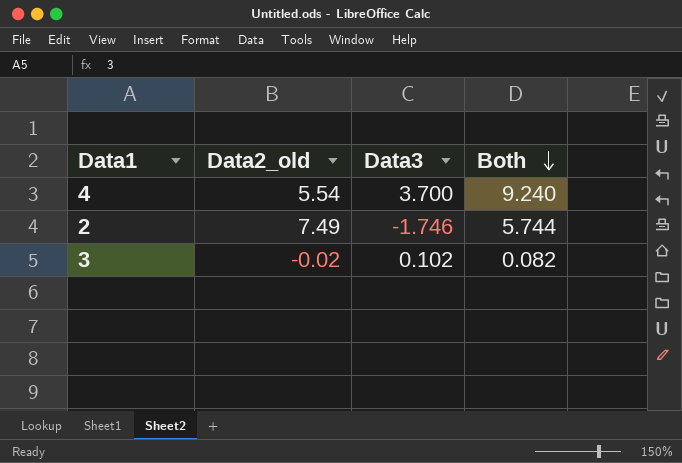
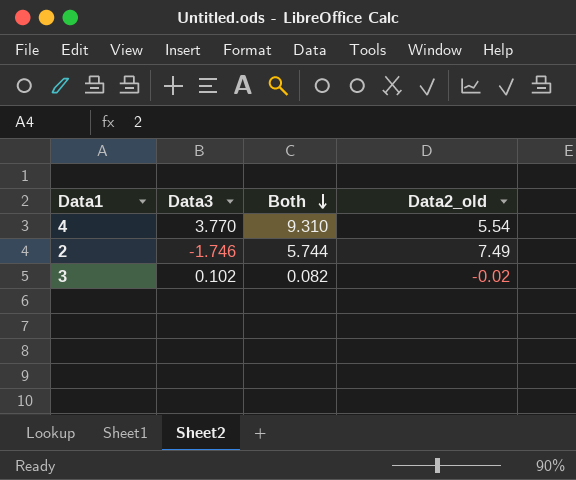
column Data2_old | position: 2 -> 4
4 | Data3: 3.700 -> 3.770
4 | Both: 9.240 -> 9.310

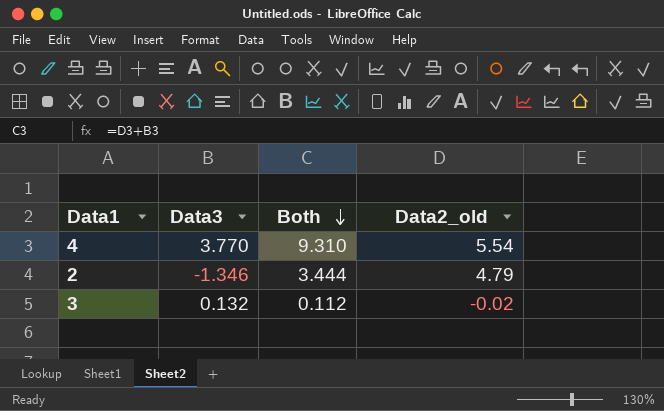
2 | Data3: -1.746 -> -1.346
2 | Both: 5.744 -> 3.444
2 | Data2_old: 7.49 -> 4.79
3 | Data3: 0.102 -> 0.132
3 | Both: 0.082 -> 0.112

